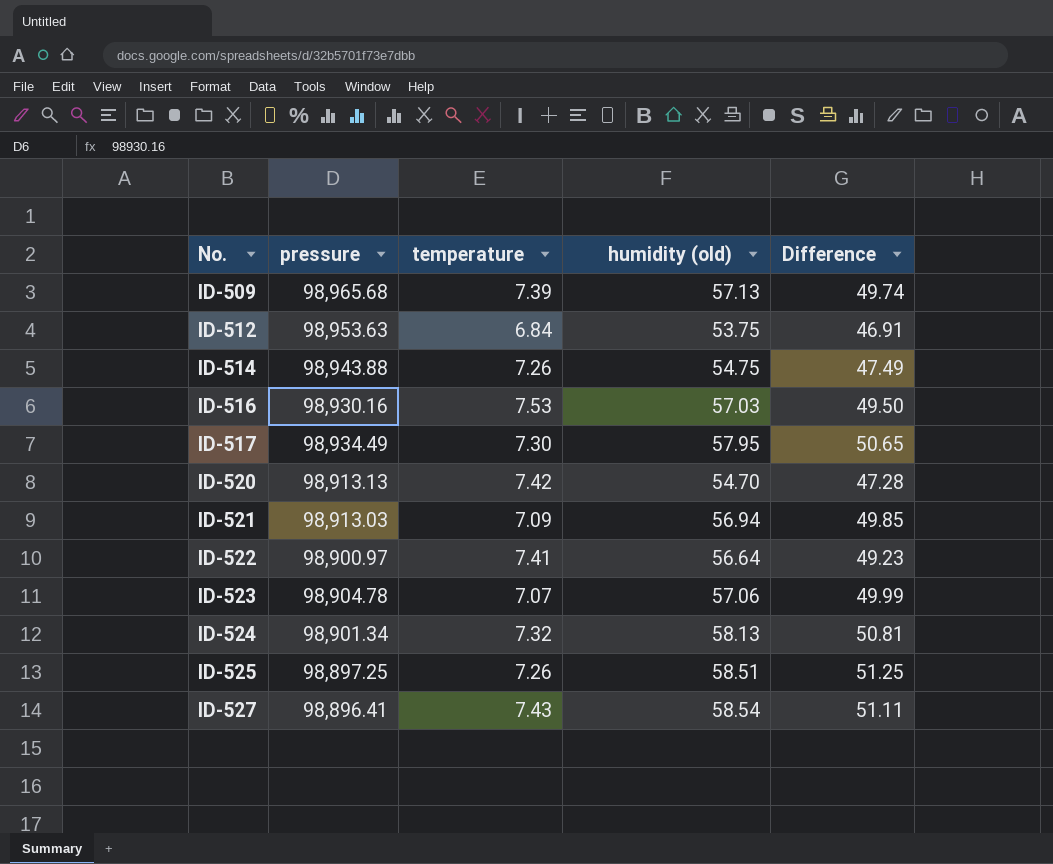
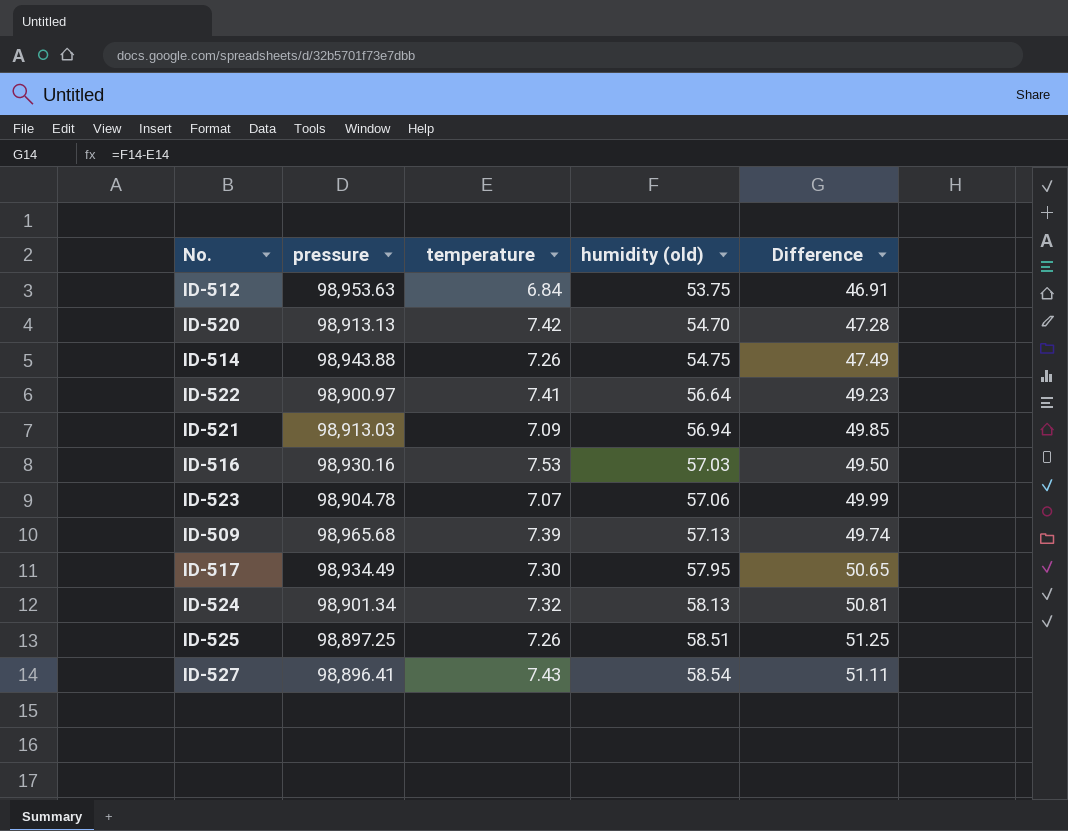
row order: No. ascending -> humidity (old) ascending

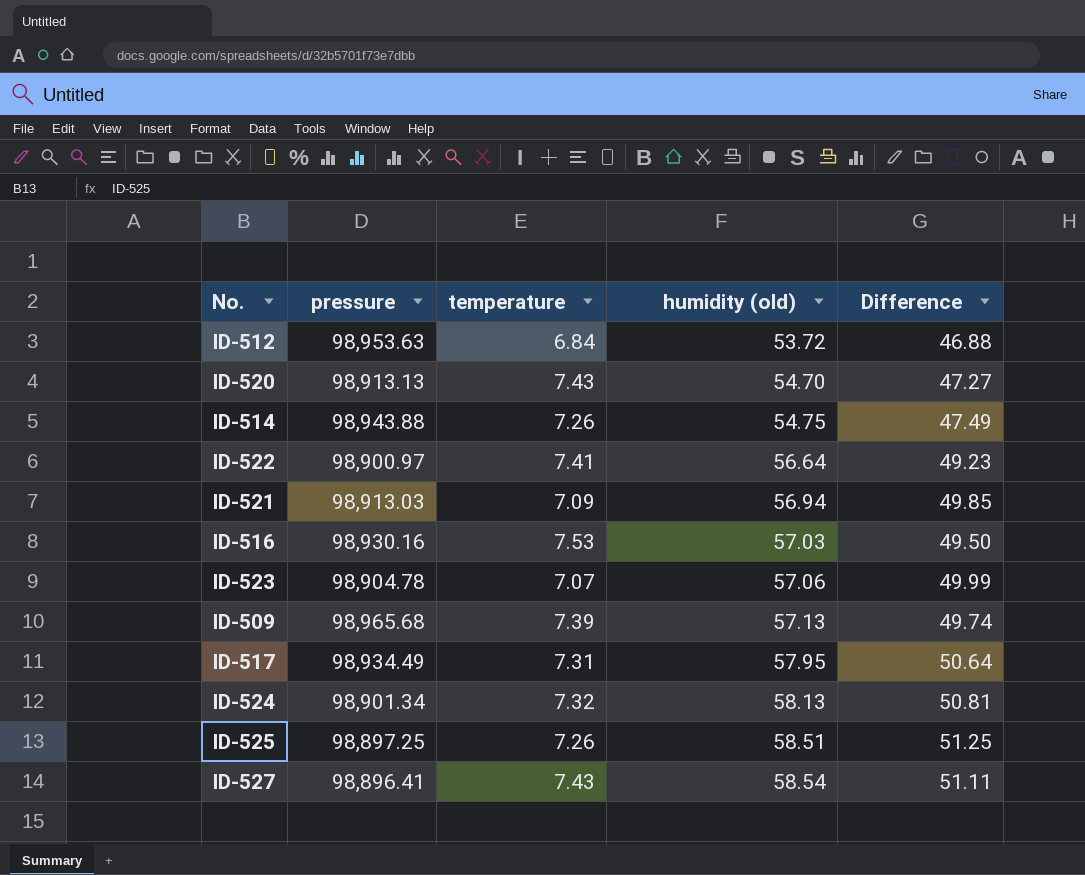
ID-512 | humidity (old): 53.75 -> 53.72
ID-512 | Difference: 46.91 -> 46.88
ID-520 | temperature: 7.42 -> 7.43
ID-520 | Difference: 47.28 -> 47.27
ID-517 | temperature: 7.30 -> 7.31
ID-517 | Difference: 50.65 -> 50.64

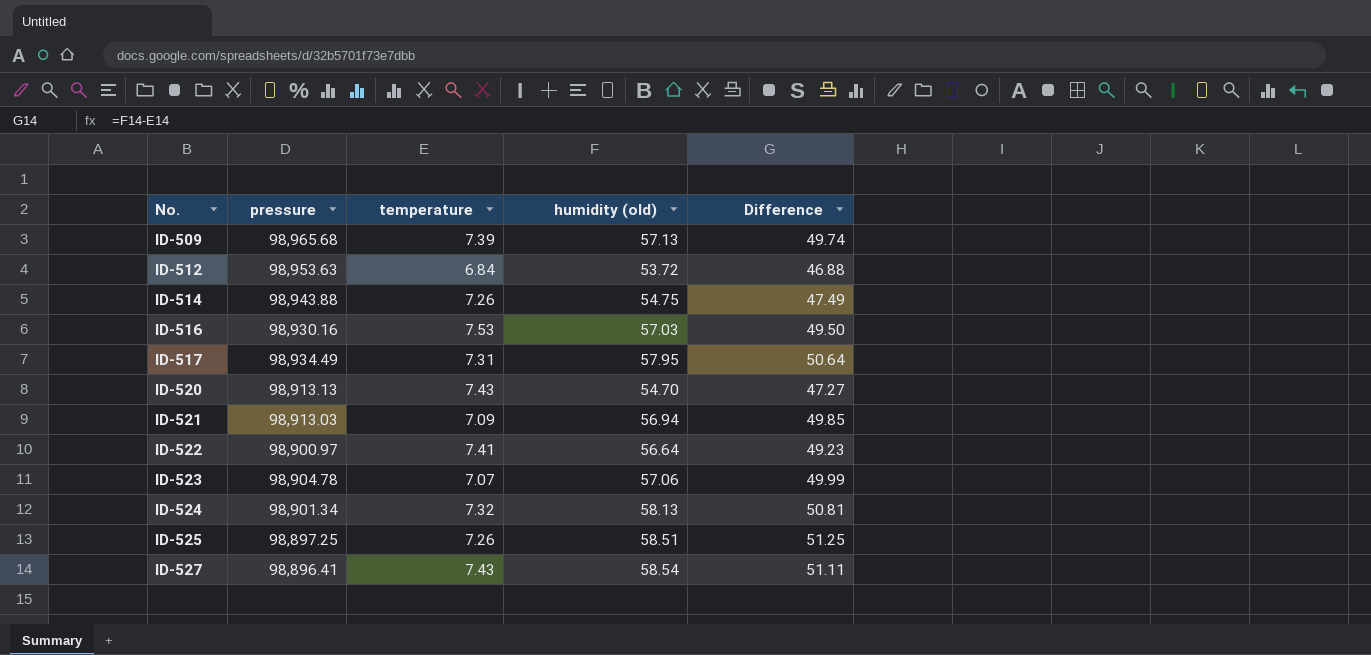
row order: humidity (old) ascending -> No. ascending

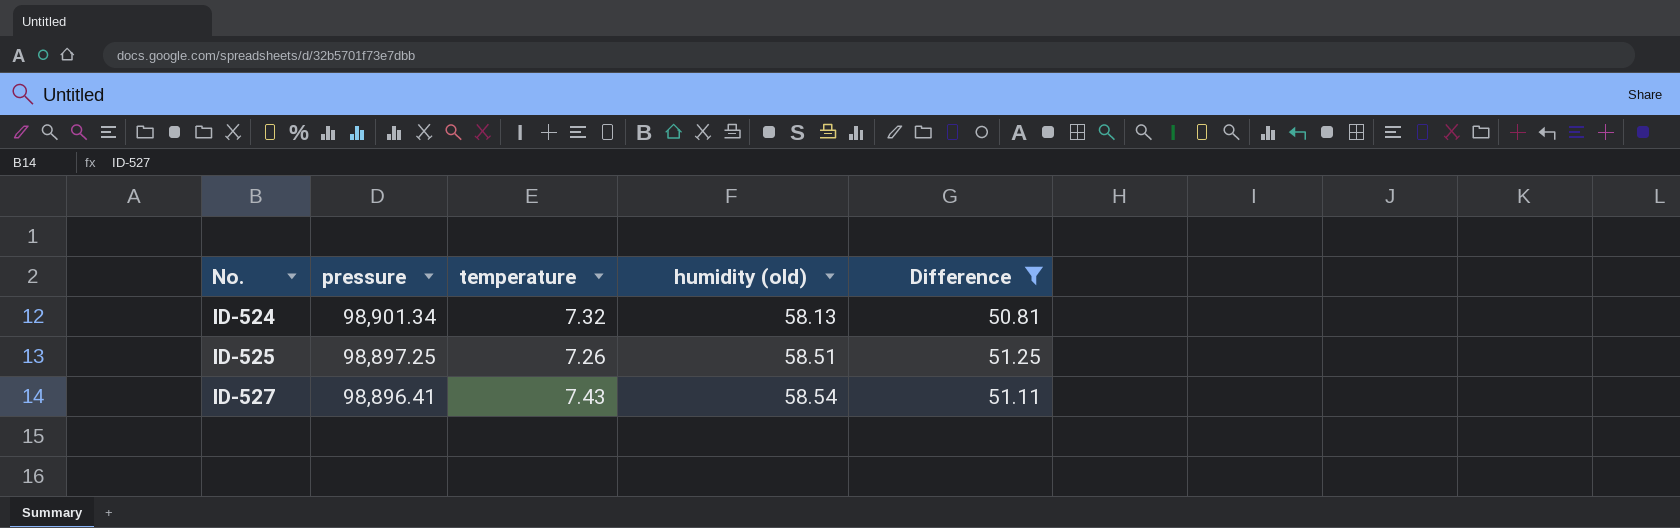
filter: none -> Difference >= 50.81

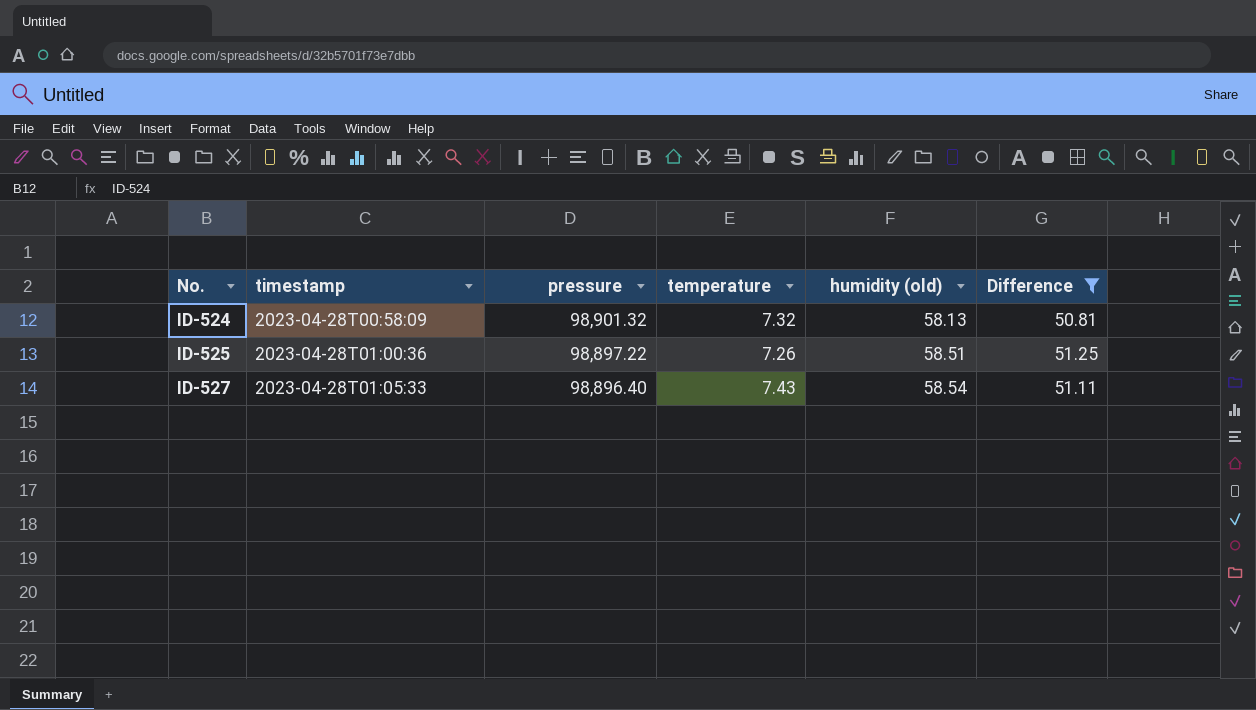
column timestamp | position: none -> 2
ID-524 | pressure: 98,901.34 -> 98,901.32
ID-525 | pressure: 98,897.25 -> 98,897.22
ID-527 | pressure: 98,896.41 -> 98,896.40

